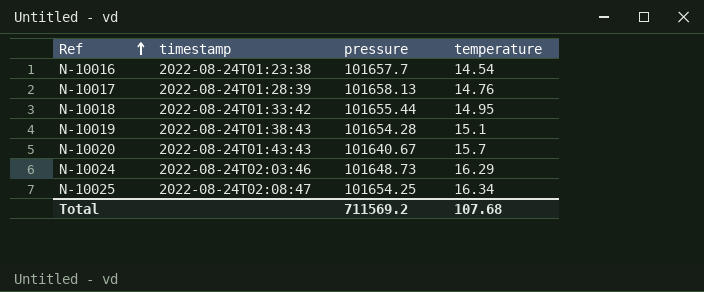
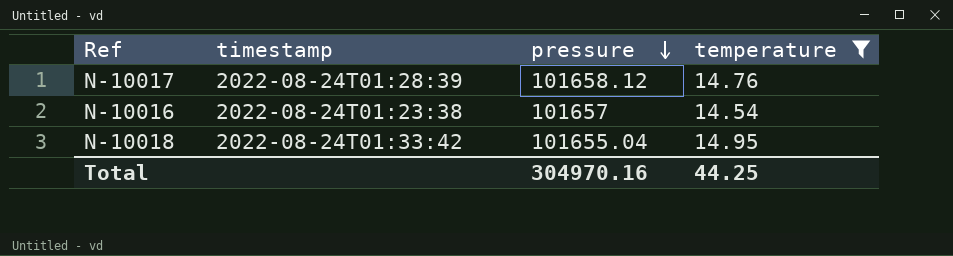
filter: none -> temperature <= 14.95
row order: Ref ascending -> pressure descending
N-10017 | pressure: 101658.13 -> 101658.12
N-10016 | pressure: 101657.7 -> 101657
N-10018 | pressure: 101655.44 -> 101655.04
Total | pressure: 711569.2 -> 304970.16
Total | temperature: 107.68 -> 44.25

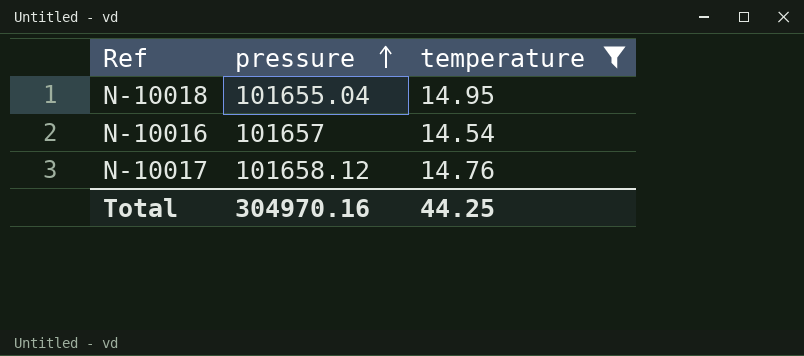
row order: pressure descending -> pressure ascending
column timestamp | position: 2 -> none

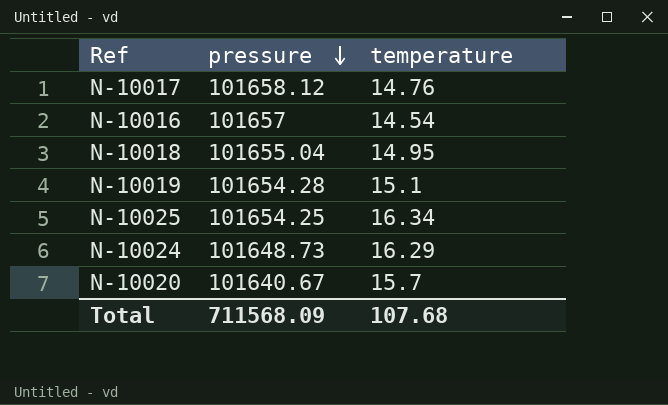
filter: temperature <= 14.95 -> none
row order: pressure ascending -> pressure descending
Total | pressure: 304970.16 -> 711568.09
Total | temperature: 44.25 -> 107.68

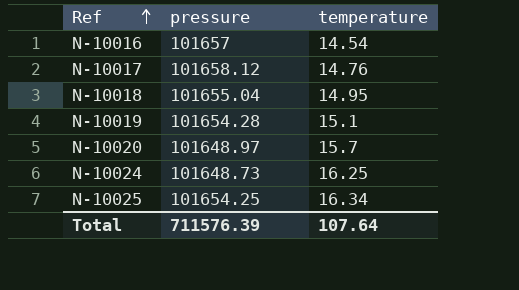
row order: pressure descending -> Ref ascending
N-10020 | pressure: 101640.67 -> 101648.97
N-10024 | temperature: 16.29 -> 16.25
Total | pressure: 711568.09 -> 711576.39
Total | temperature: 107.68 -> 107.64

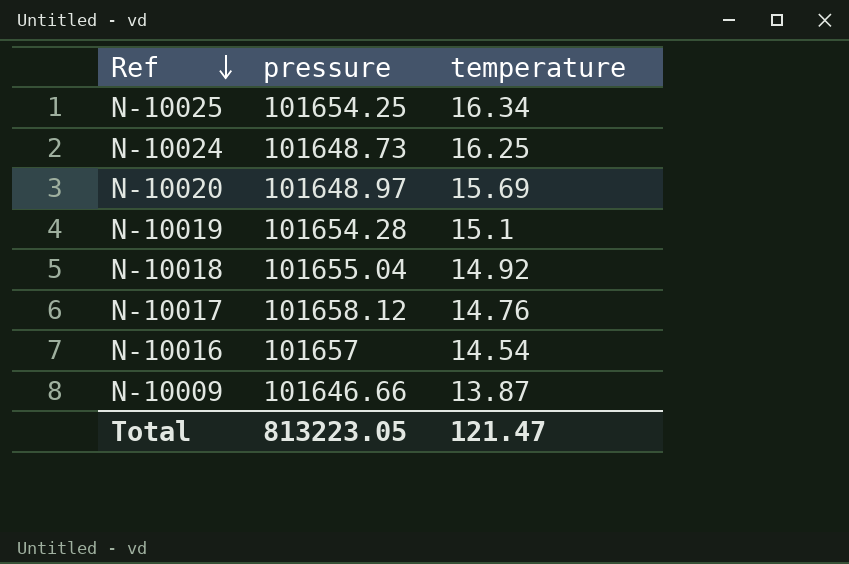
row order: Ref ascending -> Ref descending
N-10020 | temperature: 15.7 -> 15.69
N-10018 | temperature: 14.95 -> 14.92
row N-10009: none -> 101646.66 | 13.87
Total | pressure: 711576.39 -> 813223.05
Total | temperature: 107.64 -> 121.47

